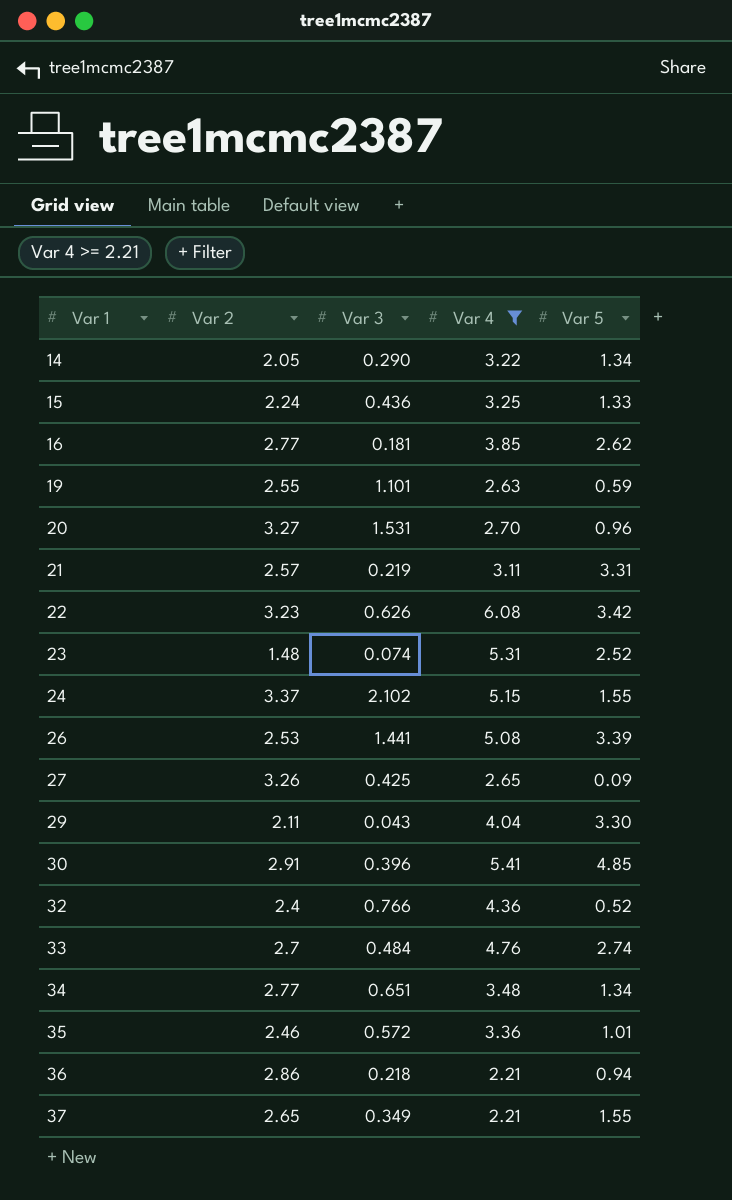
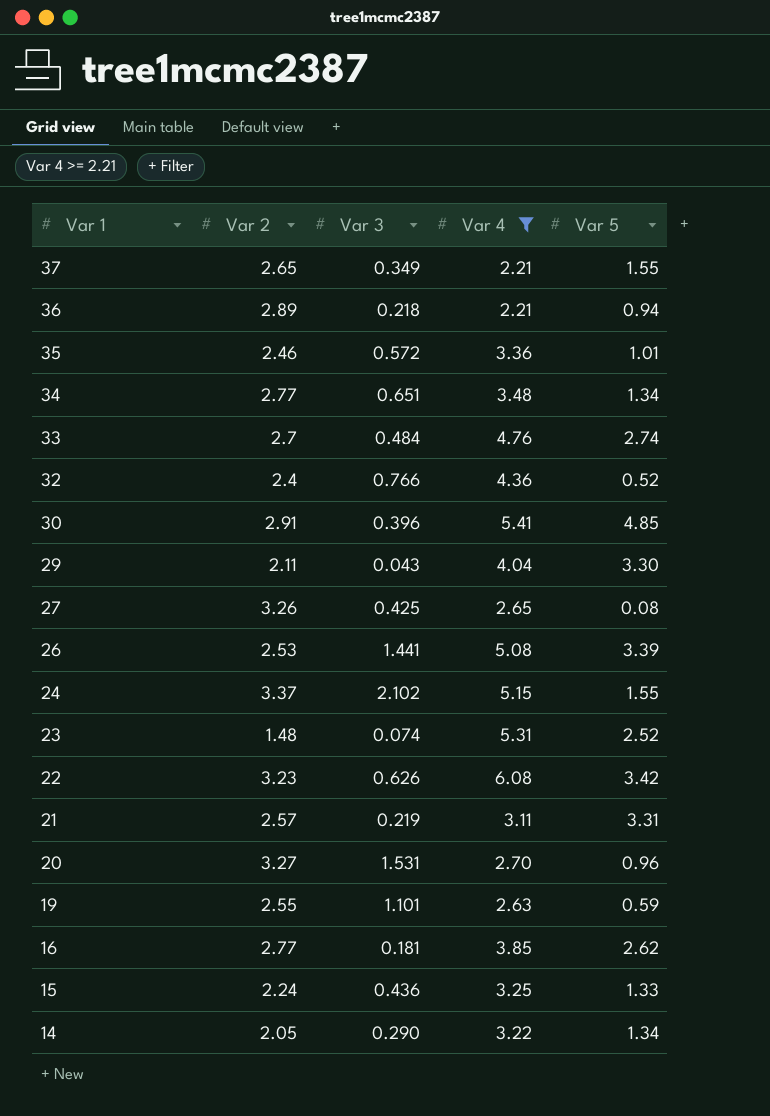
row order: Var 1 ascending -> Var 1 descending
36 | Var 2: 2.86 -> 2.89
27 | Var 5: 0.09 -> 0.08

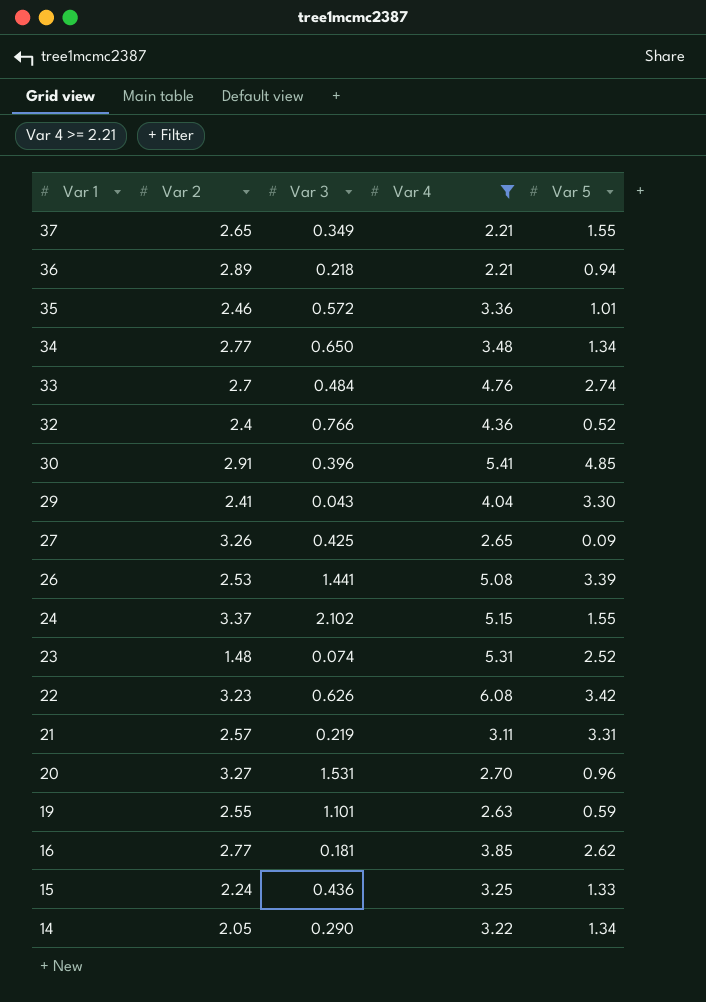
34 | Var 3: 0.651 -> 0.650
29 | Var 2: 2.11 -> 2.41
27 | Var 5: 0.08 -> 0.09

